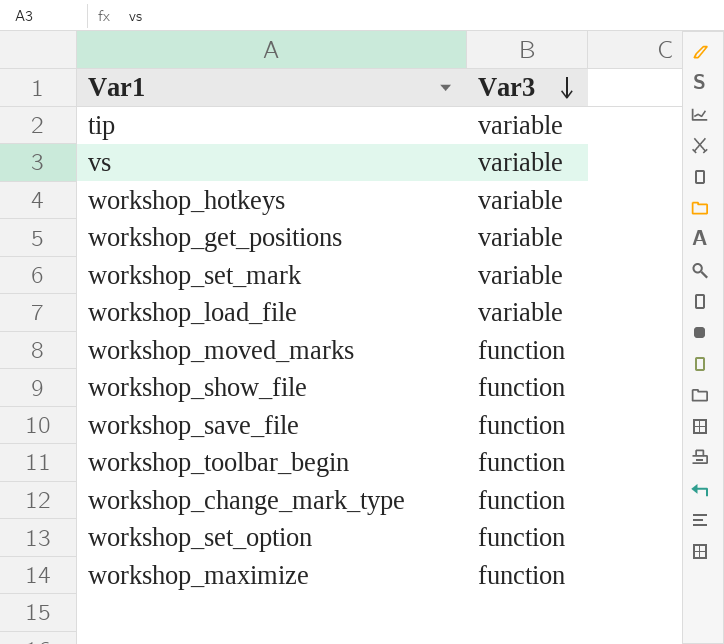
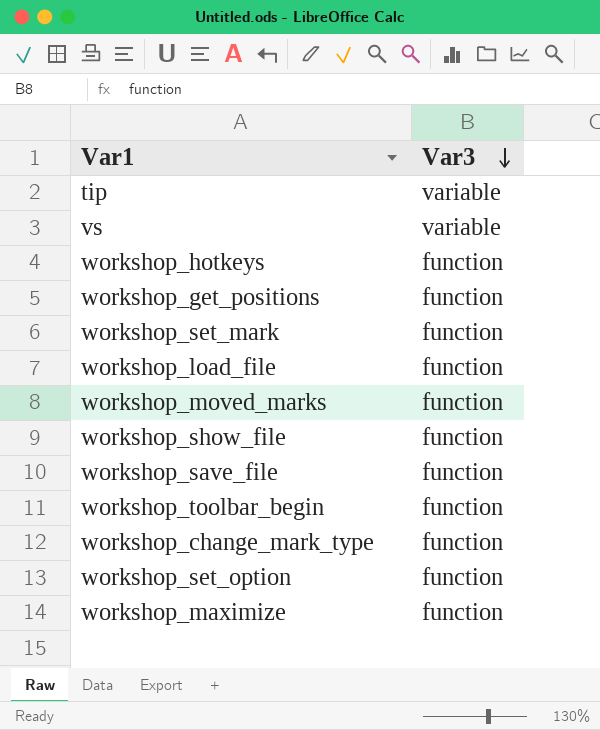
workshop_hotkeys | Var3: variable -> function
workshop_get_positions | Var3: variable -> function
workshop_set_mark | Var3: variable -> function
workshop_load_file | Var3: variable -> function

